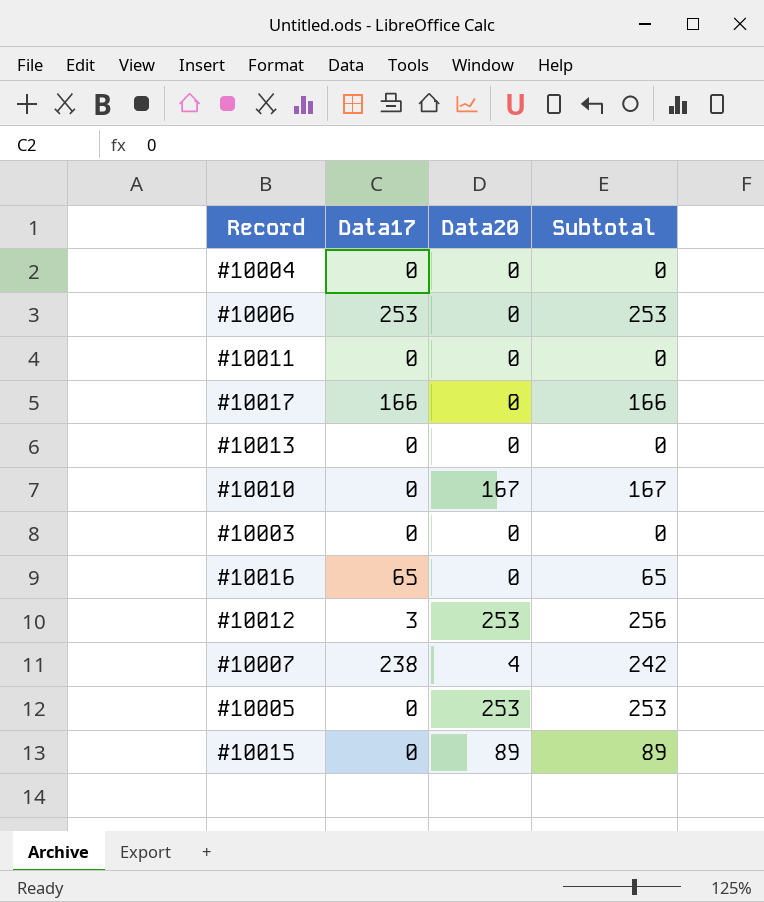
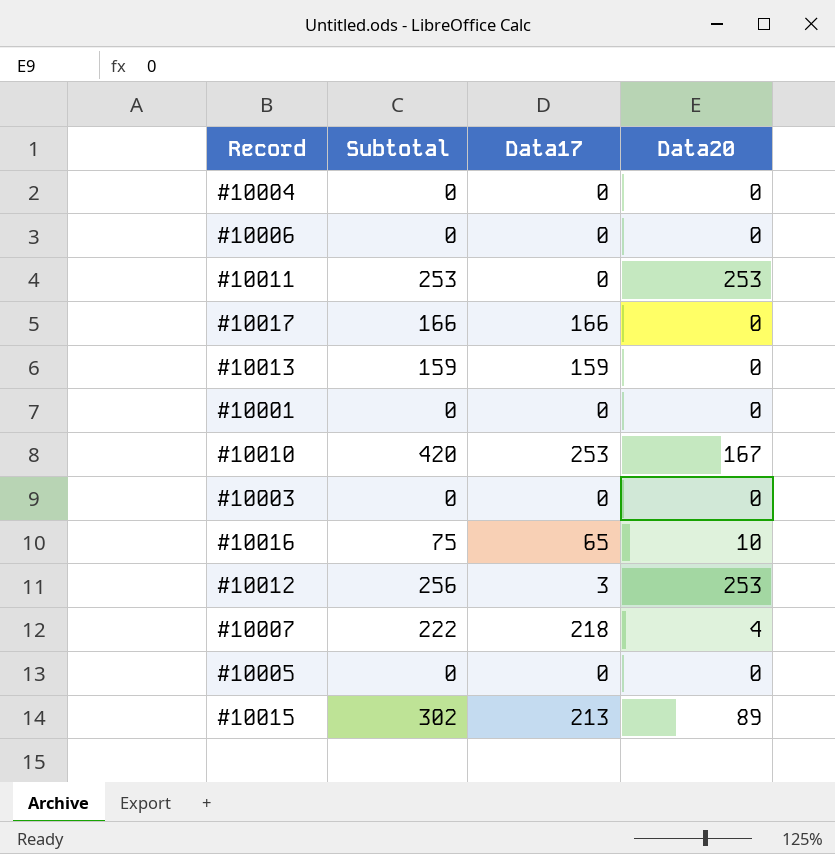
column Subtotal | position: 4 -> 2
#10006 | Subtotal: 253 -> 0
#10006 | Data17: 253 -> 0
#10011 | Subtotal: 0 -> 253
#10011 | Data20: 0 -> 253
#10013 | Subtotal: 0 -> 159
#10013 | Data17: 0 -> 159
row #10001: none -> 0 | 0 | 0
#10010 | Subtotal: 167 -> 420
#10010 | Data17: 0 -> 253
#10016 | Subtotal: 65 -> 75
#10016 | Data20: 0 -> 10
#10007 | Subtotal: 242 -> 222
#10007 | Data17: 238 -> 218
#10005 | Subtotal: 253 -> 0
#10005 | Data20: 253 -> 0
#10015 | Subtotal: 89 -> 302
#10015 | Data17: 0 -> 213

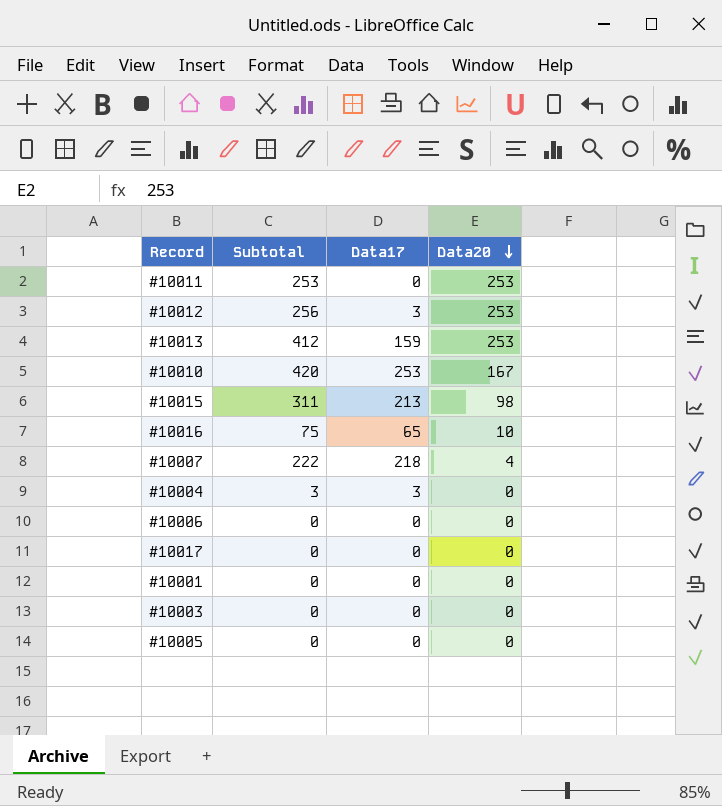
row order: none -> Data20 descending
#10013 | Subtotal: 159 -> 412
#10013 | Data20: 0 -> 253
#10015 | Subtotal: 302 -> 311
#10015 | Data20: 89 -> 98
#10004 | Subtotal: 0 -> 3
#10004 | Data17: 0 -> 3
#10017 | Subtotal: 166 -> 0
#10017 | Data17: 166 -> 0

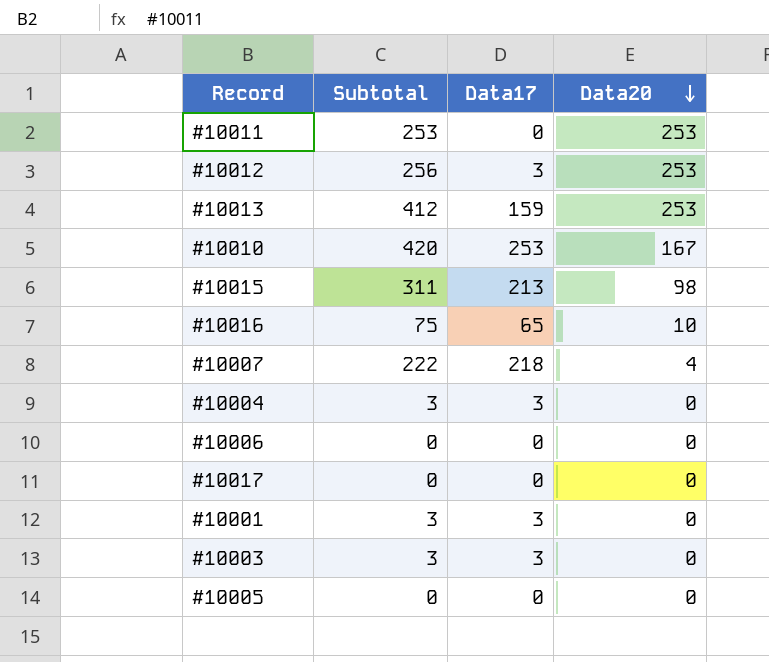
#10001 | Subtotal: 0 -> 3
#10001 | Data17: 0 -> 3
#10003 | Subtotal: 0 -> 3
#10003 | Data17: 0 -> 3

